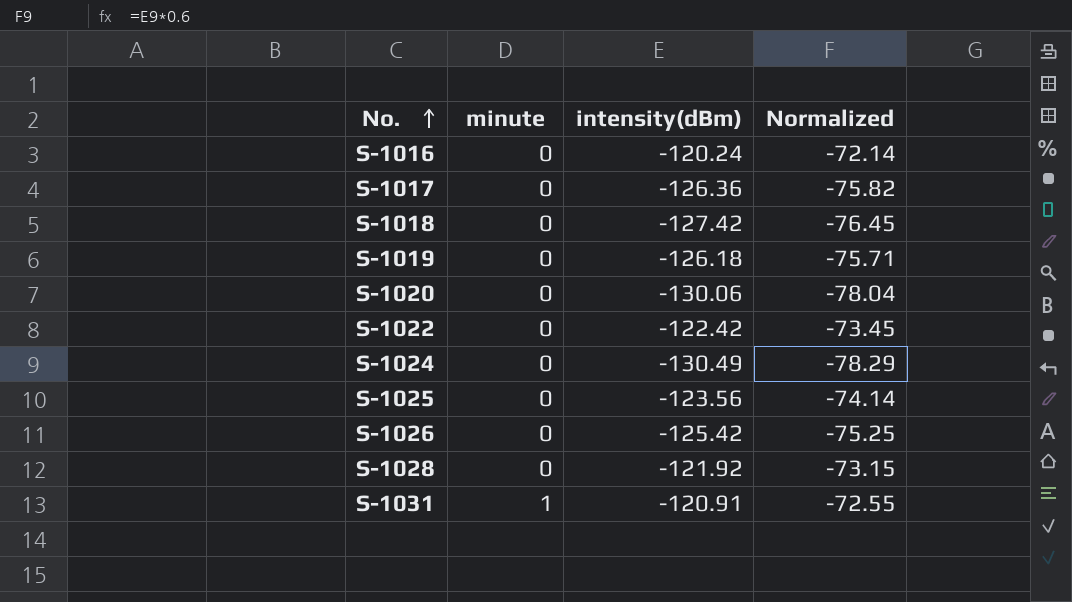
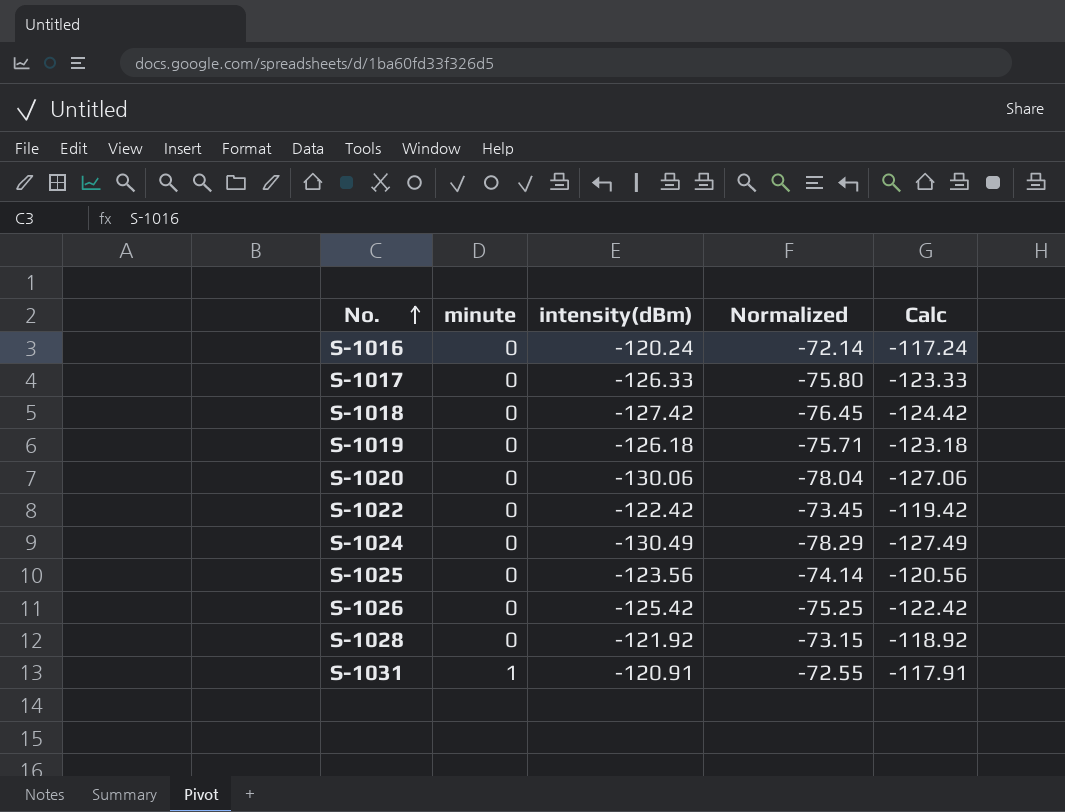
column Calc | formula: none -> [intensity(dBm)] + 3
S-1017 | intensity(dBm): -126.36 -> -126.33
S-1017 | Normalized: -75.82 -> -75.80

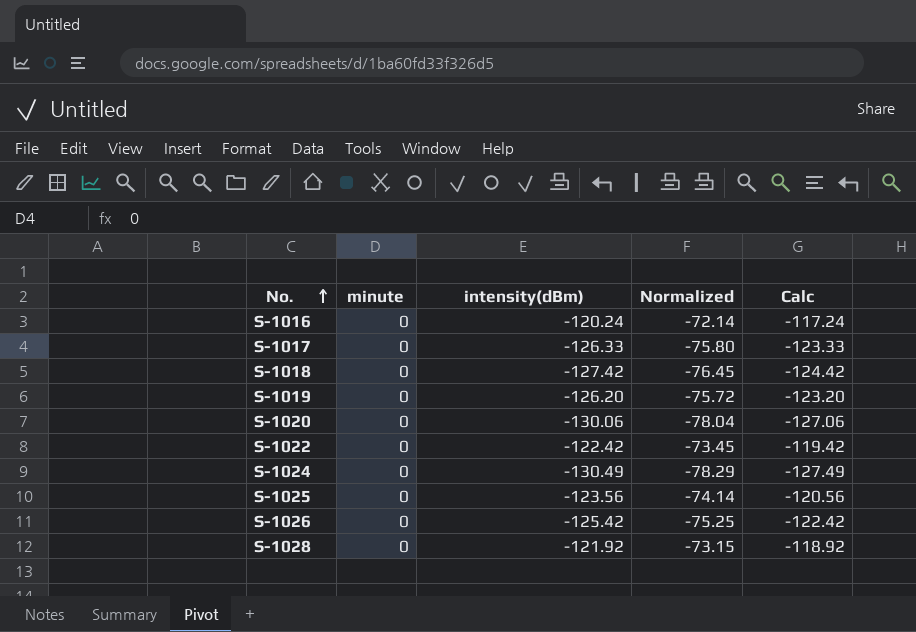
row S-1031: 1 | -120.91 | -72.55 | -117.91 -> none
S-1019 | intensity(dBm): -126.18 -> -126.20
S-1019 | Normalized: -75.71 -> -75.72
S-1019 | Calc: -123.18 -> -123.20

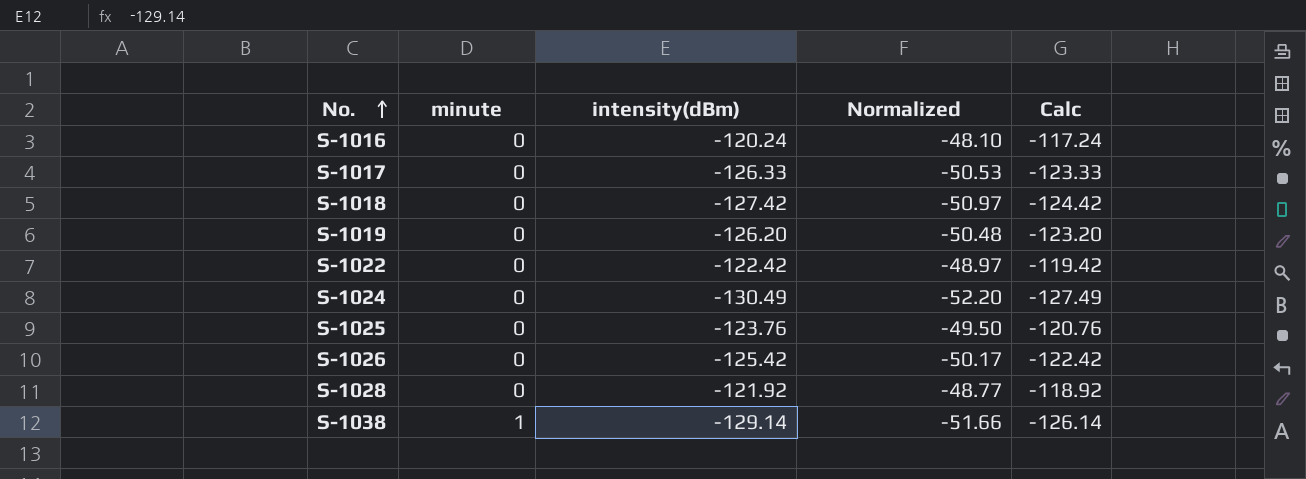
column Normalized | formula: [intensity(dBm)] * 0.6 -> [intensity(dBm)] * 0.4
row S-1020: 0 | -130.06 | -78.04 | -127.06 -> none
S-1025 | intensity(dBm): -123.56 -> -123.76
S-1025 | Calc: -120.56 -> -120.76
row S-1038: none -> 1 | -129.14 | -51.66 | -126.14

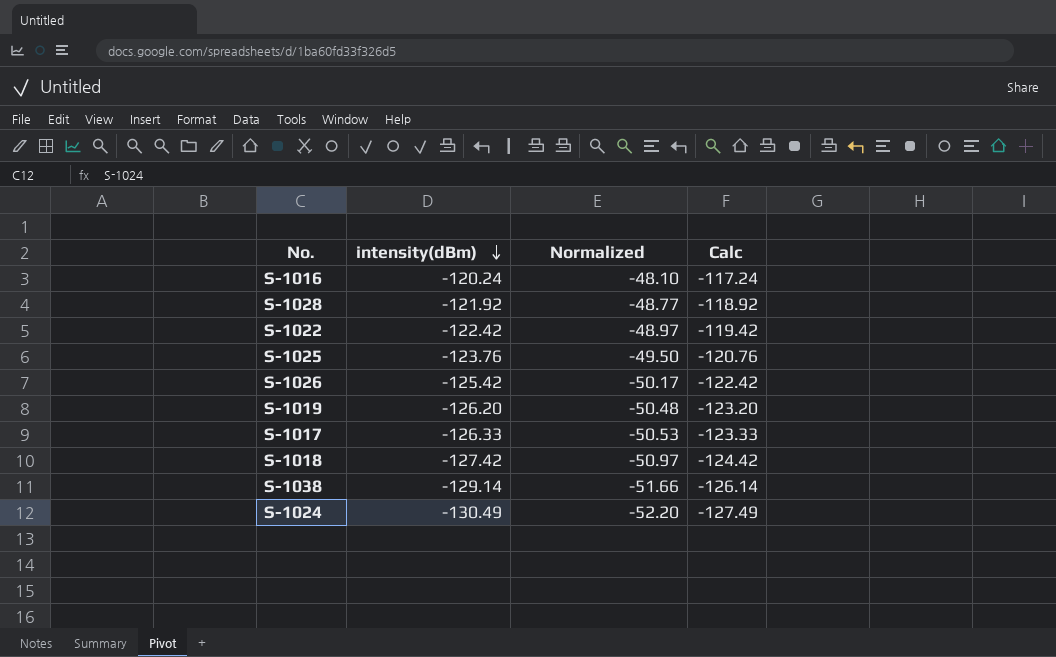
row order: No. ascending -> intensity(dBm) descending
column minute | position: 2 -> none

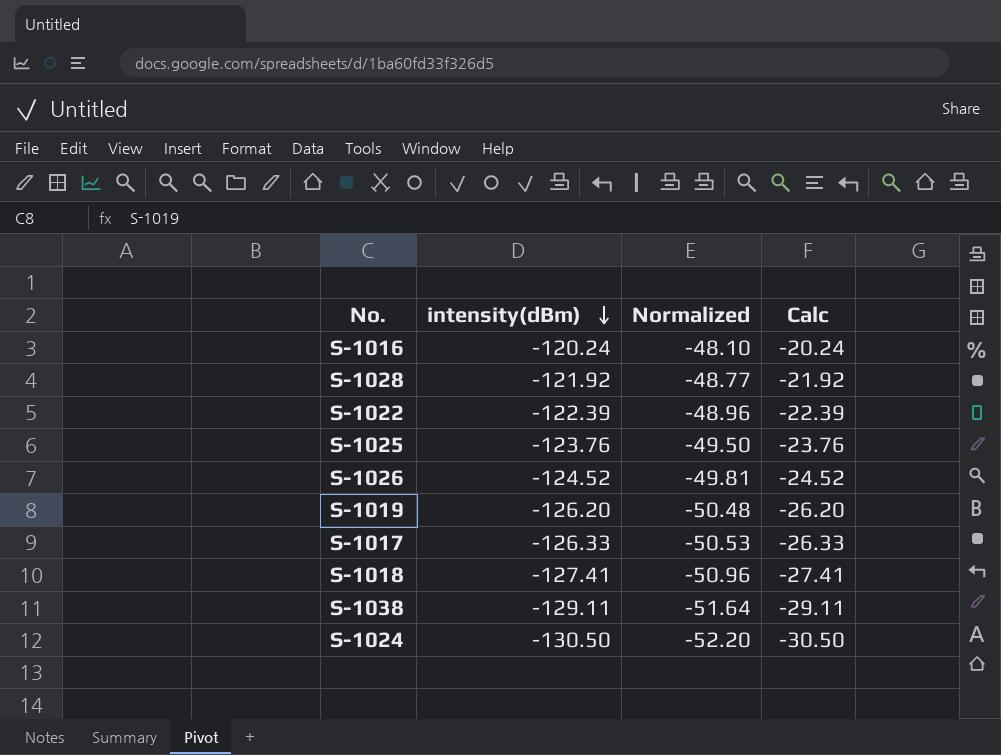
column Calc | formula: [intensity(dBm)] + 3 -> [intensity(dBm)] + 100
S-1022 | intensity(dBm): -122.42 -> -122.39
S-1022 | Normalized: -48.97 -> -48.96
S-1026 | intensity(dBm): -125.42 -> -124.52
S-1026 | Normalized: -50.17 -> -49.81
S-1018 | intensity(dBm): -127.42 -> -127.41
S-1018 | Normalized: -50.97 -> -50.96
S-1038 | intensity(dBm): -129.14 -> -129.11
S-1038 | Normalized: -51.66 -> -51.64
S-1024 | intensity(dBm): -130.49 -> -130.50

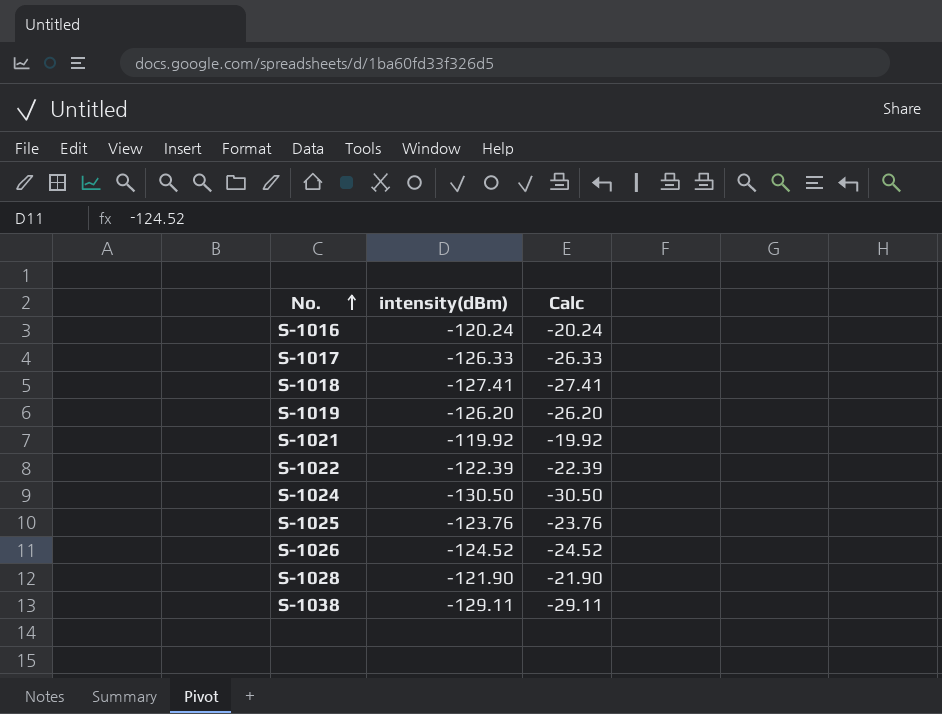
row order: intensity(dBm) descending -> No. ascending
column Normalized | formula: [intensity(dBm)] * 0.4 -> none
row S-1021: none -> -119.92 | -19.92
S-1028 | intensity(dBm): -121.92 -> -121.90
S-1028 | Calc: -21.92 -> -21.90

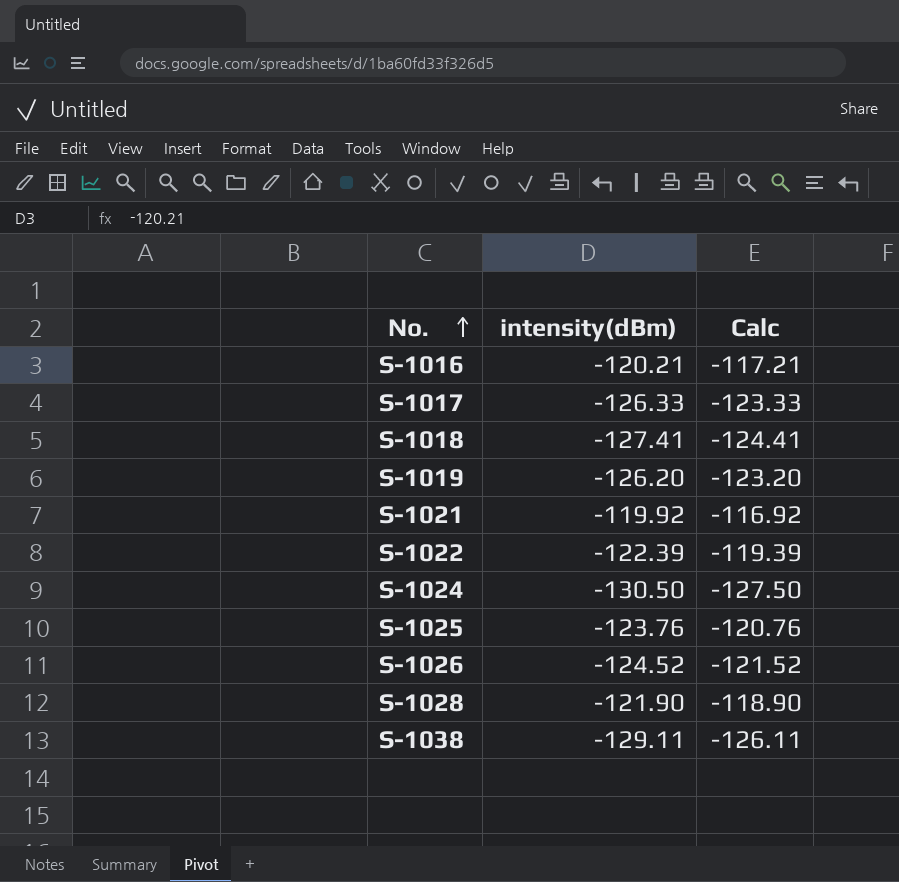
column Calc | formula: [intensity(dBm)] + 100 -> [intensity(dBm)] + 3
S-1016 | intensity(dBm): -120.24 -> -120.21

